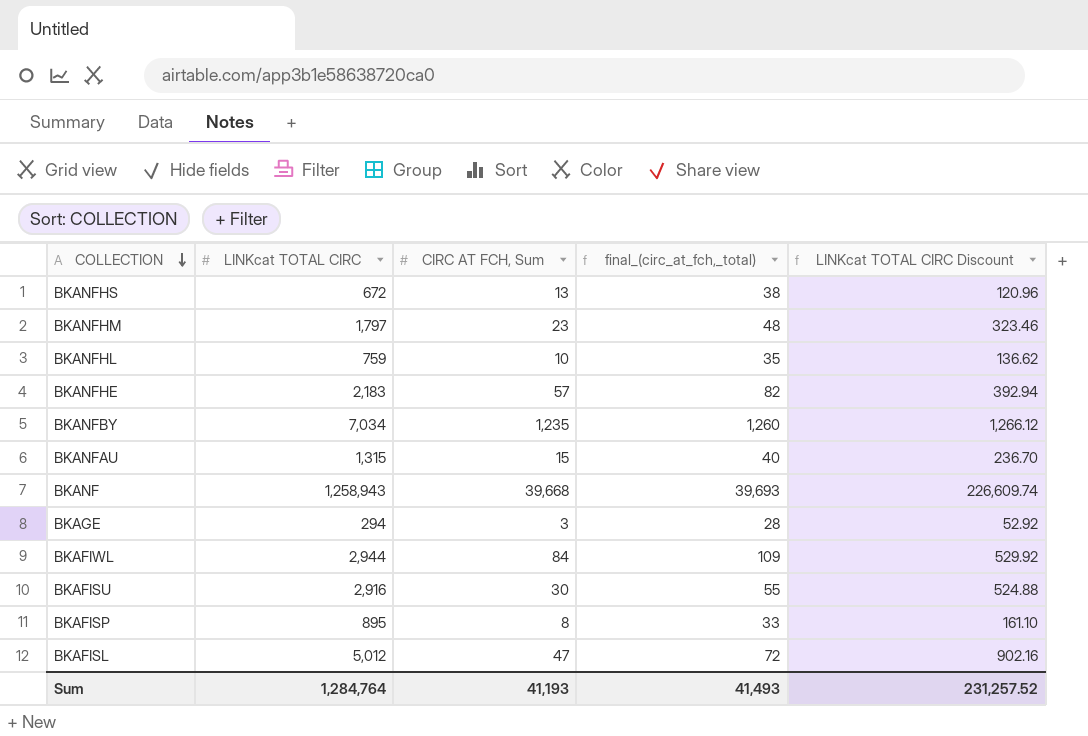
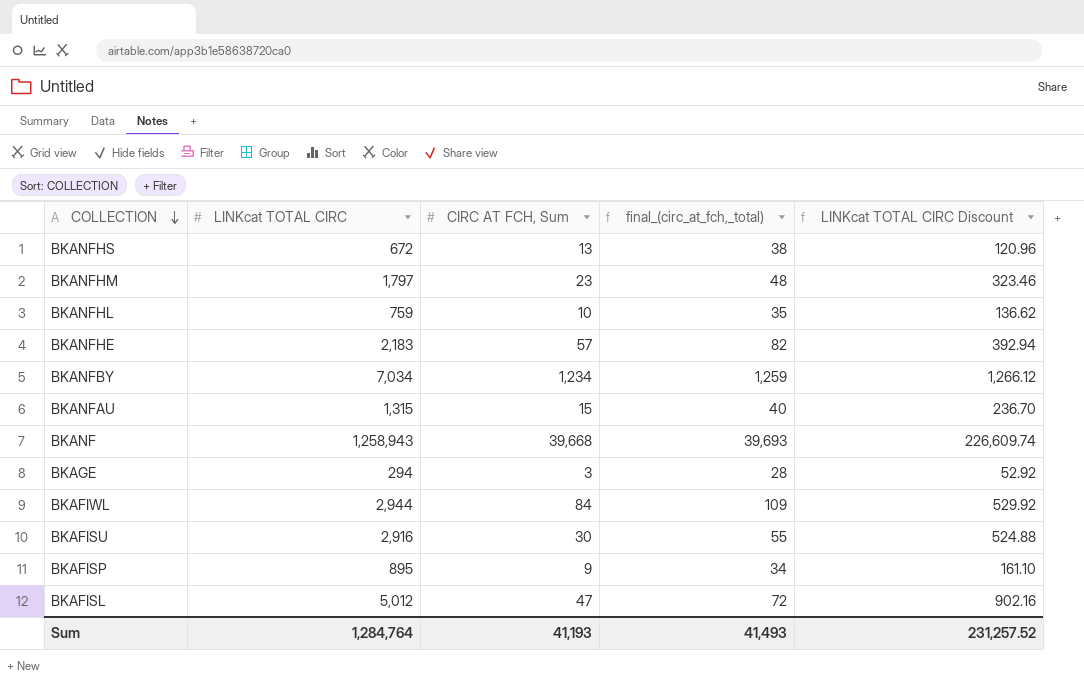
BKANFBY | CIRC AT FCH, Sum: 1,235 -> 1,234
BKANFBY | final_(circ_at_fch,_total): 1,260 -> 1,259
BKAFISP | CIRC AT FCH, Sum: 8 -> 9
BKAFISP | final_(circ_at_fch,_total): 33 -> 34

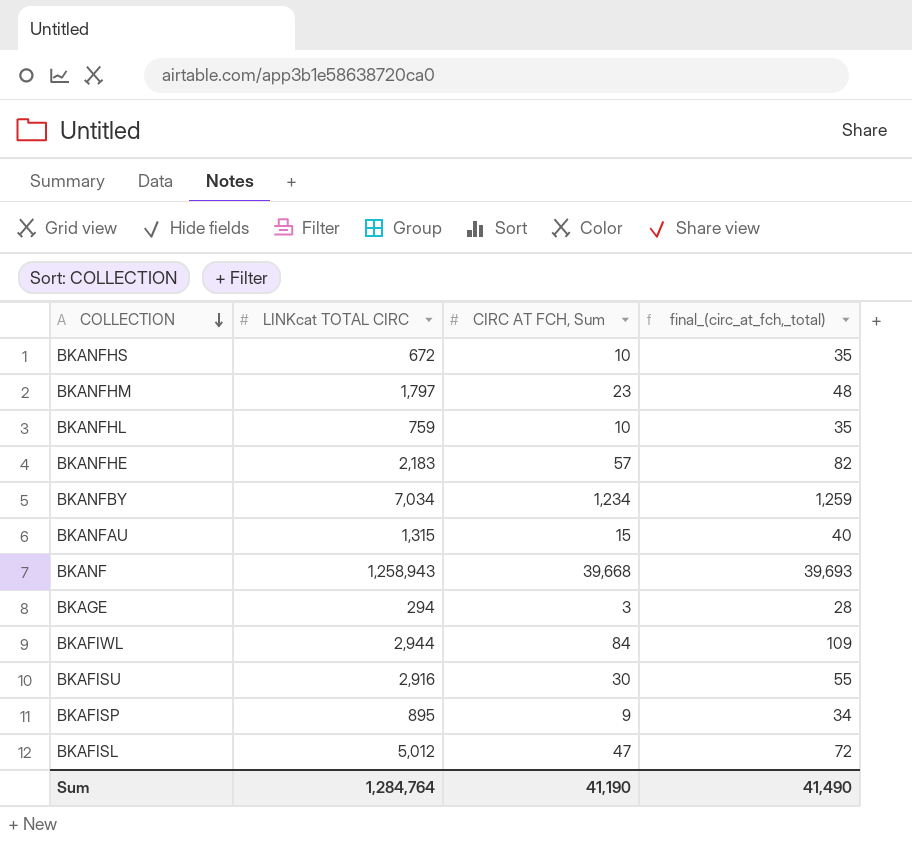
column LINKcat TOTAL CIRC Discount | formula: [LINKcat TOTAL CIRC] * 0.18 -> none
BKANFHS | CIRC AT FCH, Sum: 13 -> 10
BKANFHS | final_(circ_at_fch,_total): 38 -> 35
Sum | CIRC AT FCH, Sum: 41,193 -> 41,190
Sum | final_(circ_at_fch,_total): 41,493 -> 41,490

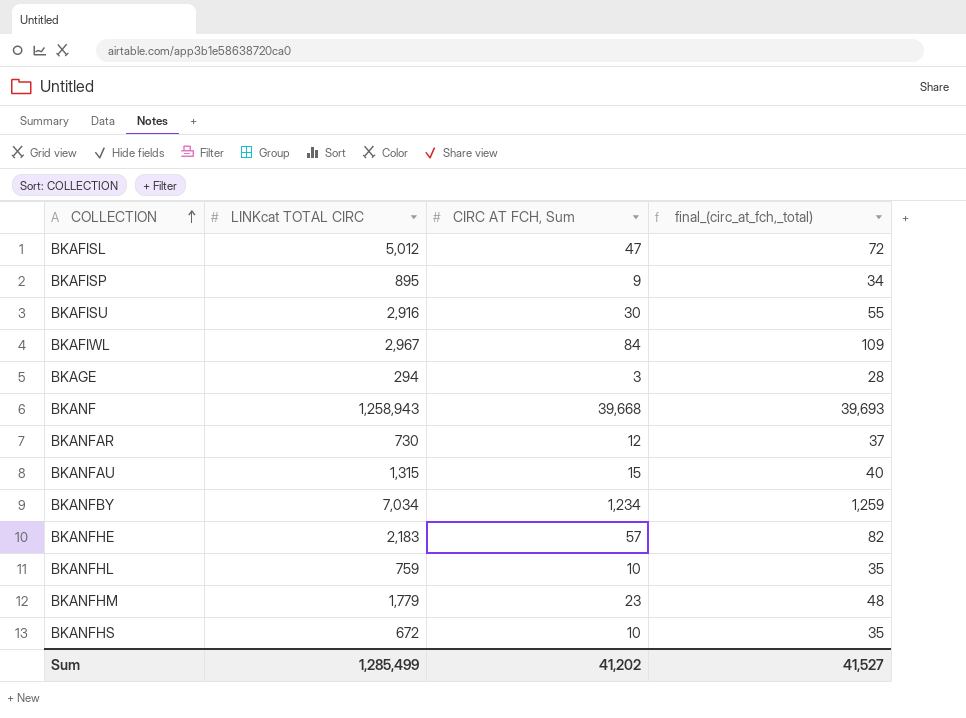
row order: COLLECTION descending -> COLLECTION ascending
BKAFIWL | LINKcat TOTAL CIRC: 2,944 -> 2,967
row BKANFAR: none -> 730 | 12 | 37
BKANFHM | LINKcat TOTAL CIRC: 1,797 -> 1,779
Sum | LINKcat TOTAL CIRC: 1,284,764 -> 1,285,499
Sum | CIRC AT FCH, Sum: 41,190 -> 41,202
Sum | final_(circ_at_fch,_total): 41,490 -> 41,527

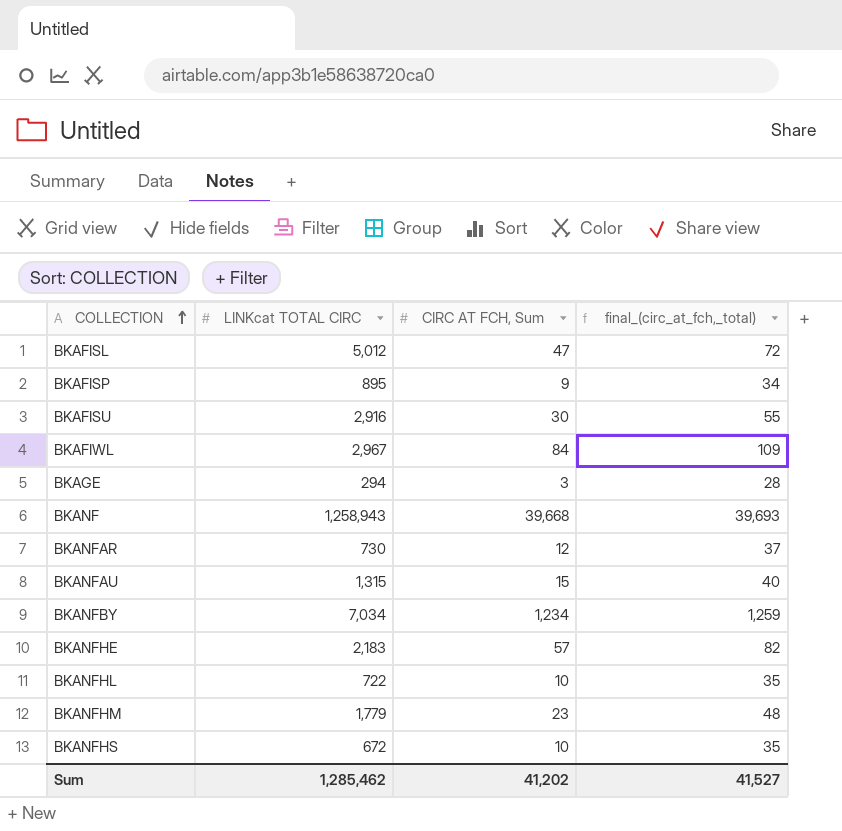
BKANFHL | LINKcat TOTAL CIRC: 759 -> 722
Sum | LINKcat TOTAL CIRC: 1,285,499 -> 1,285,462

